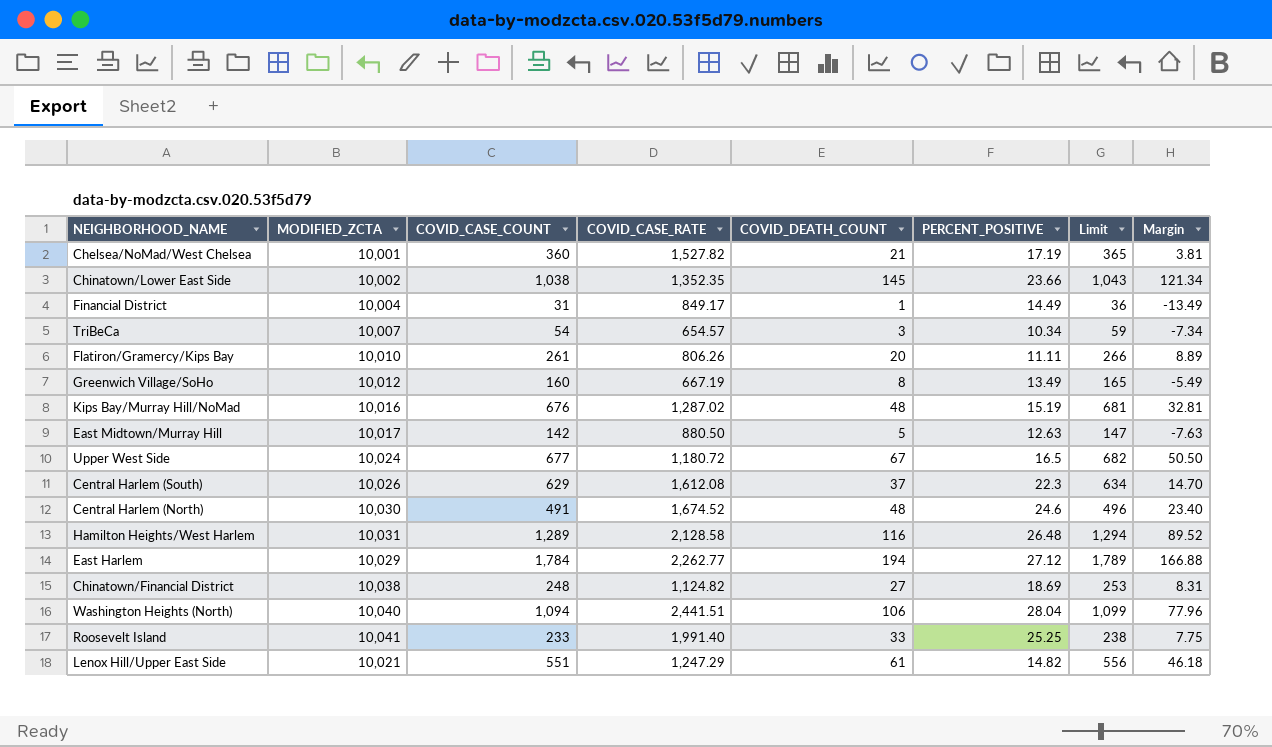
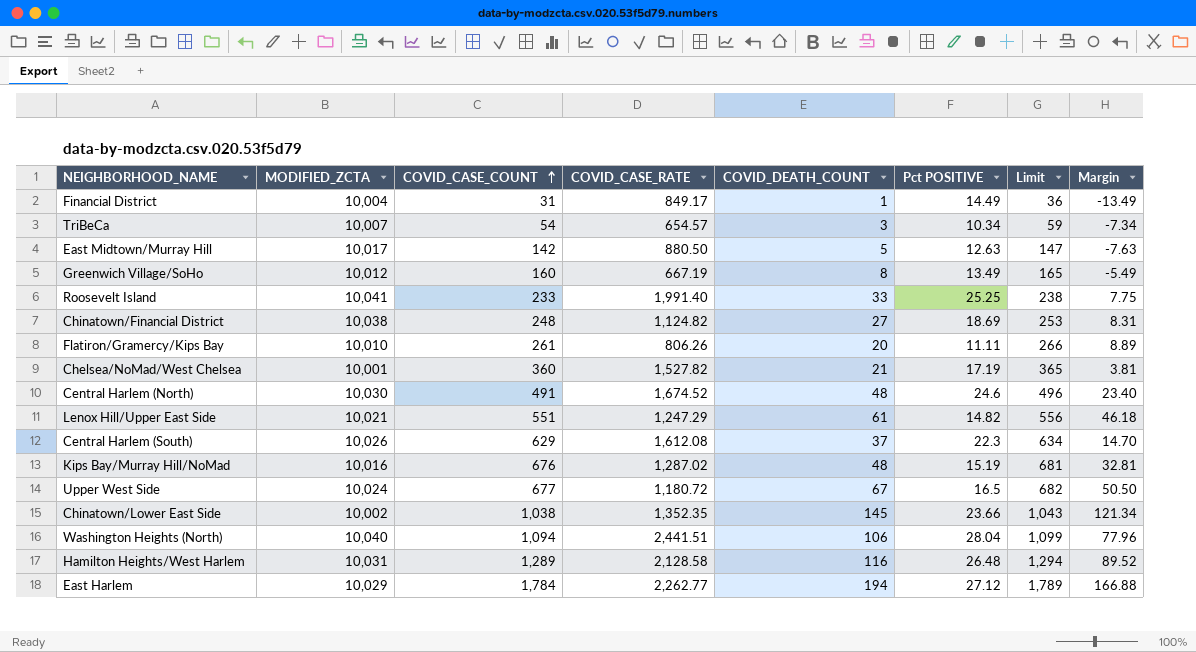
row order: none -> COVID_CASE_COUNT ascending
column name: PERCENT_POSITIVE -> Pct POSITIVE

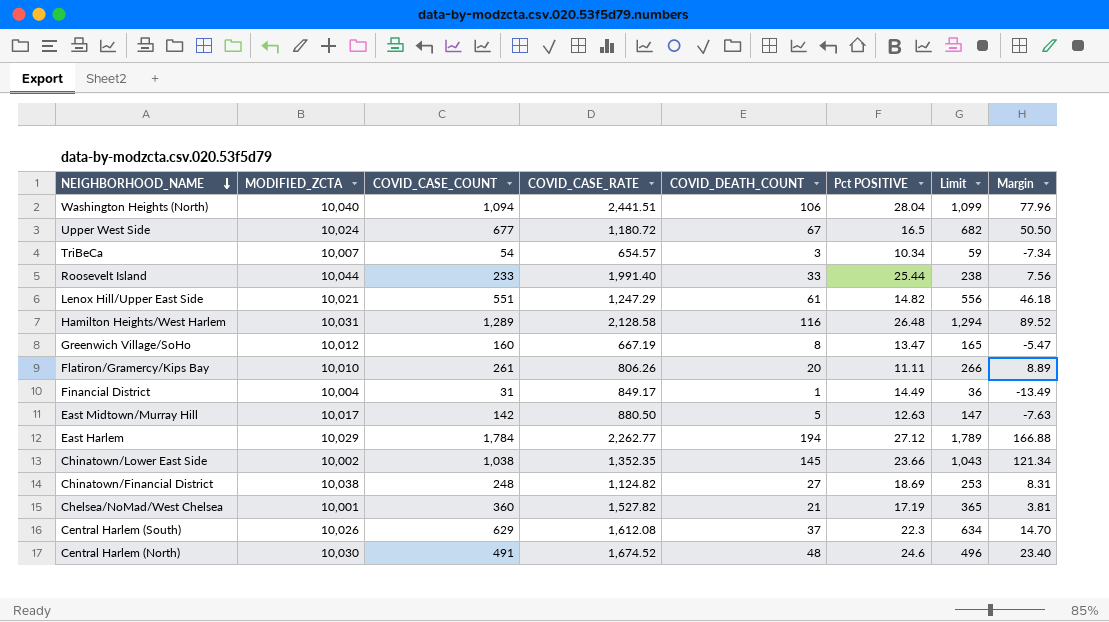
row order: COVID_CASE_COUNT ascending -> NEIGHBORHOOD_NAME descending
row Kips Bay/Murray Hill/NoMad: 10,016 | 676 | 1,287.02 | 48 | 15.19 | 681 | 32.81 -> none
Roosevelt Island | MODIFIED_ZCTA: 10,041 -> 10,044
Roosevelt Island | Pct POSITIVE: 25.25 -> 25.44
Roosevelt Island | Margin: 7.75 -> 7.56
Greenwich Village/SoHo | Pct POSITIVE: 13.49 -> 13.47
Greenwich Village/SoHo | Margin: -5.49 -> -5.47

